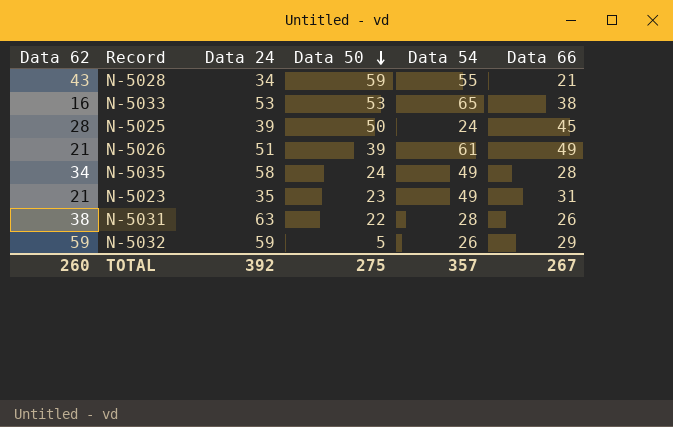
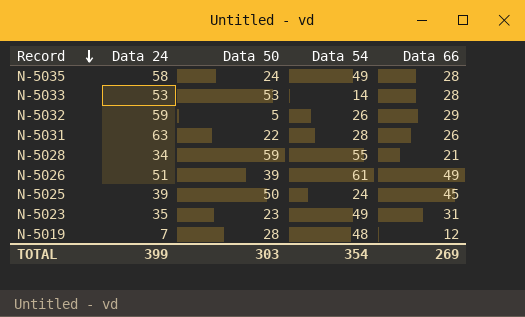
row order: Data 50 descending -> Record descending
column Data 62 | position: 1 -> none
N-5033 | Data 54: 65 -> 14
N-5033 | Data 66: 38 -> 28
row N-5019: none -> 7 | 28 | 48 | 12
TOTAL | Data 24: 392 -> 399
TOTAL | Data 50: 275 -> 303
TOTAL | Data 54: 357 -> 354
TOTAL | Data 66: 267 -> 269

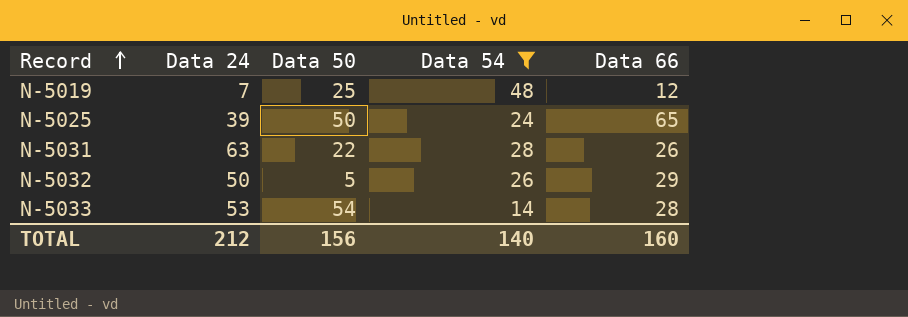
filter: none -> Data 54 <= 48
row order: Record descending -> Record ascending
N-5019 | Data 50: 28 -> 25
N-5025 | Data 66: 45 -> 65
N-5032 | Data 24: 59 -> 50
N-5033 | Data 50: 53 -> 54
TOTAL | Data 24: 399 -> 212
TOTAL | Data 50: 303 -> 156
TOTAL | Data 54: 354 -> 140
TOTAL | Data 66: 269 -> 160

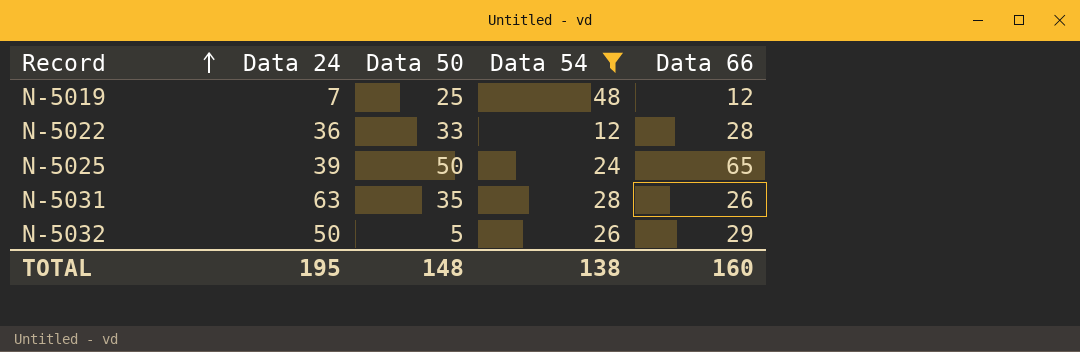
row N-5033: 53 | 54 | 14 | 28 -> none
row N-5022: none -> 36 | 33 | 12 | 28
N-5031 | Data 50: 22 -> 35
TOTAL | Data 24: 212 -> 195
TOTAL | Data 50: 156 -> 148
TOTAL | Data 54: 140 -> 138

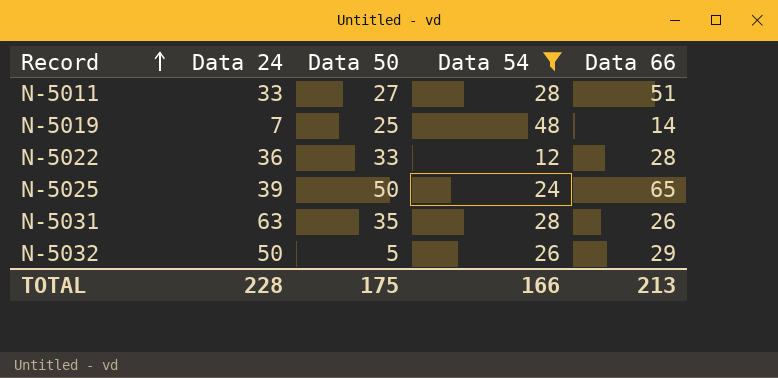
row N-5011: none -> 33 | 27 | 28 | 51
N-5019 | Data 66: 12 -> 14
TOTAL | Data 24: 195 -> 228
TOTAL | Data 50: 148 -> 175
TOTAL | Data 54: 138 -> 166
TOTAL | Data 66: 160 -> 213

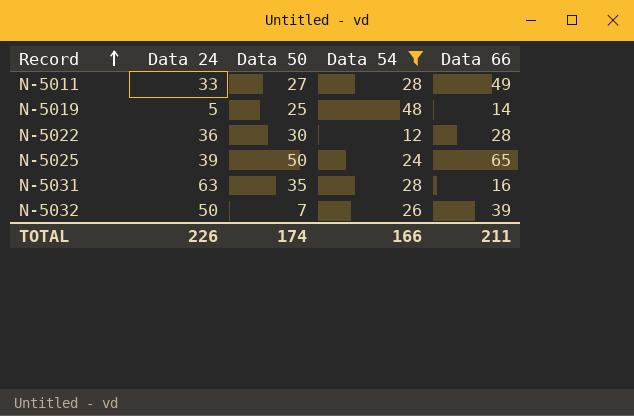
N-5011 | Data 66: 51 -> 49
N-5019 | Data 24: 7 -> 5
N-5022 | Data 50: 33 -> 30
N-5031 | Data 66: 26 -> 16
N-5032 | Data 50: 5 -> 7
N-5032 | Data 66: 29 -> 39
TOTAL | Data 24: 228 -> 226
TOTAL | Data 50: 175 -> 174
TOTAL | Data 66: 213 -> 211

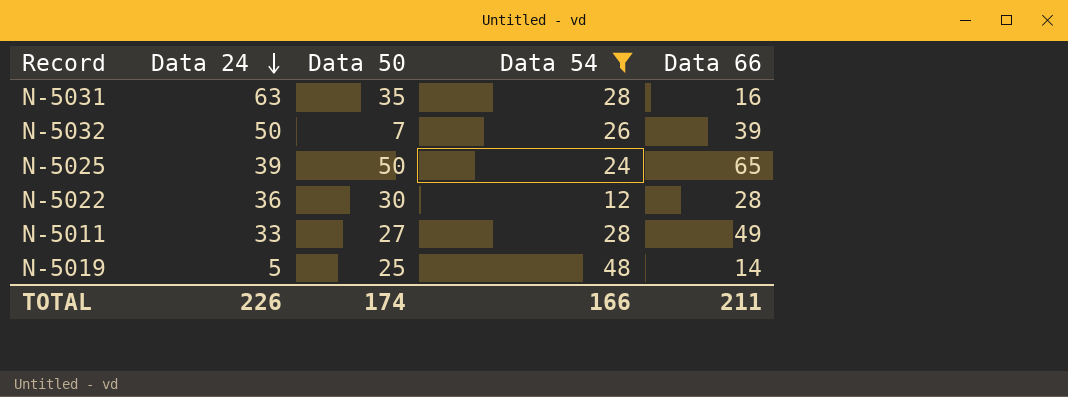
row order: Record ascending -> Data 24 descending

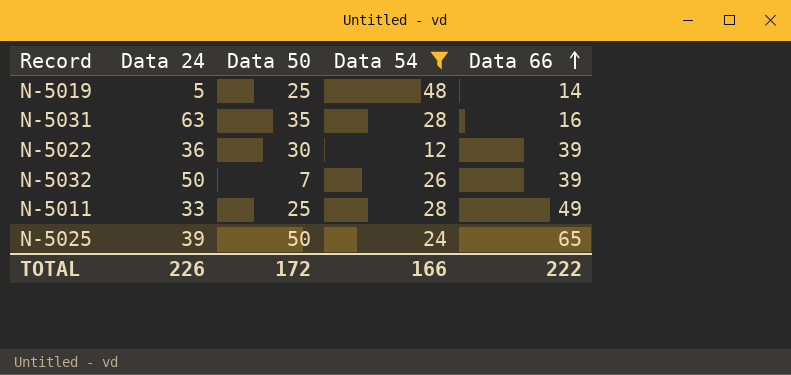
row order: Data 24 descending -> Data 66 ascending
N-5022 | Data 66: 28 -> 39
N-5011 | Data 50: 27 -> 25
TOTAL | Data 50: 174 -> 172
TOTAL | Data 66: 211 -> 222

